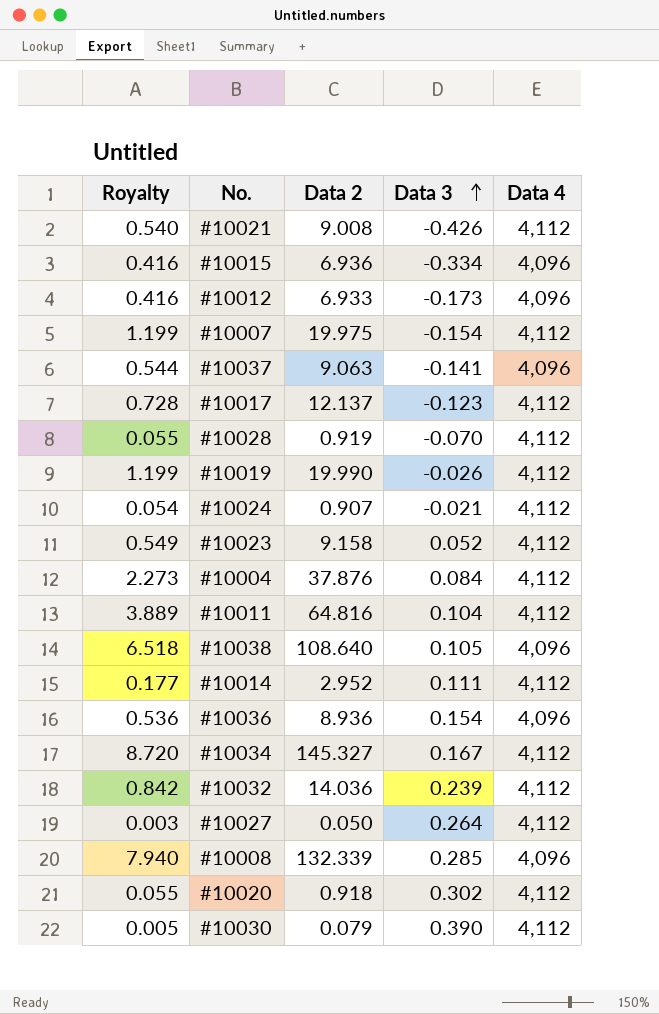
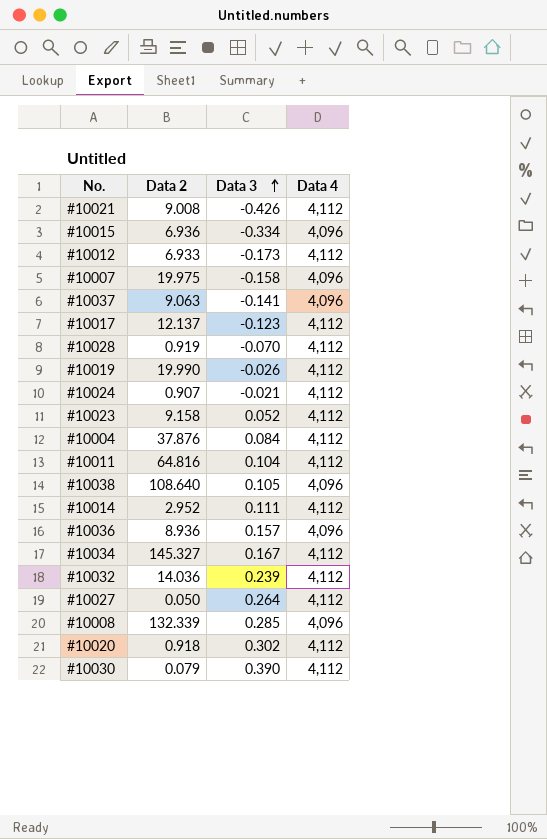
column Royalty | formula: [Data 2] * 0.06 -> none
#10012 | Data 4: 4,096 -> 4,112
#10007 | Data 3: -0.154 -> -0.158
#10007 | Data 4: 4,112 -> 4,096
#10036 | Data 3: 0.154 -> 0.157

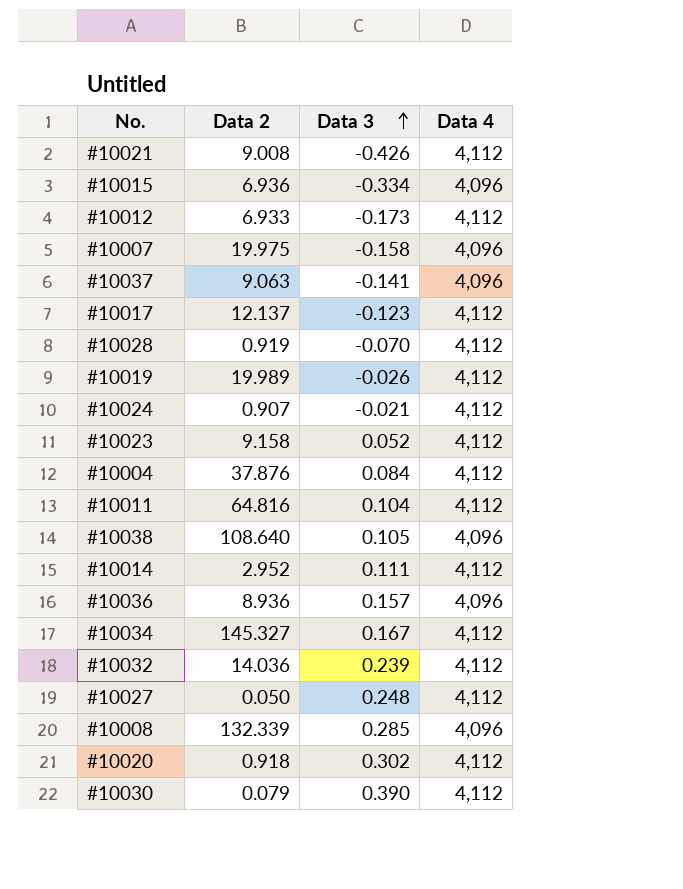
#10019 | Data 2: 19.990 -> 19.989
#10027 | Data 3: 0.264 -> 0.248

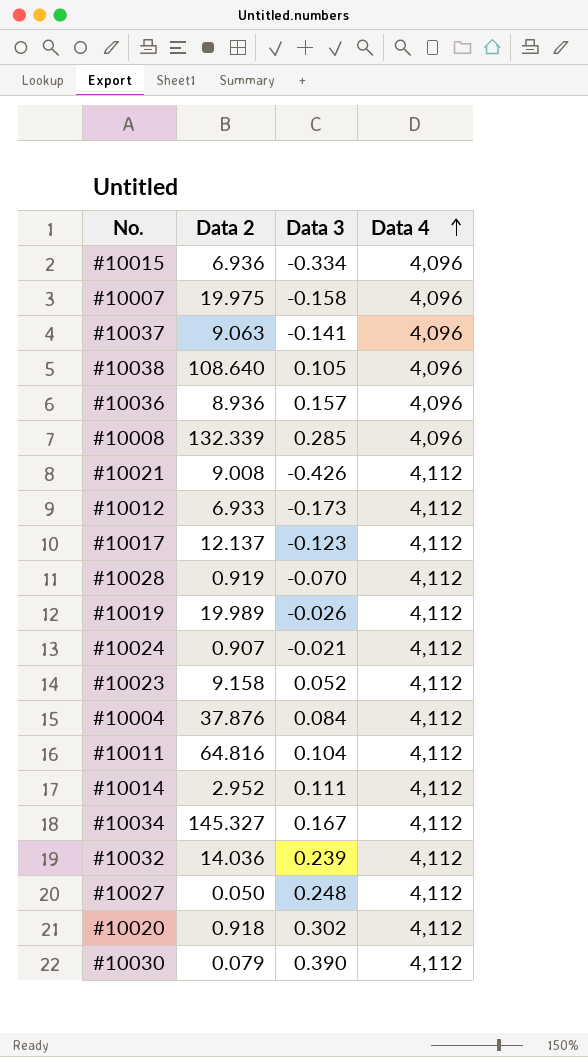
row order: Data 3 ascending -> Data 4 ascending

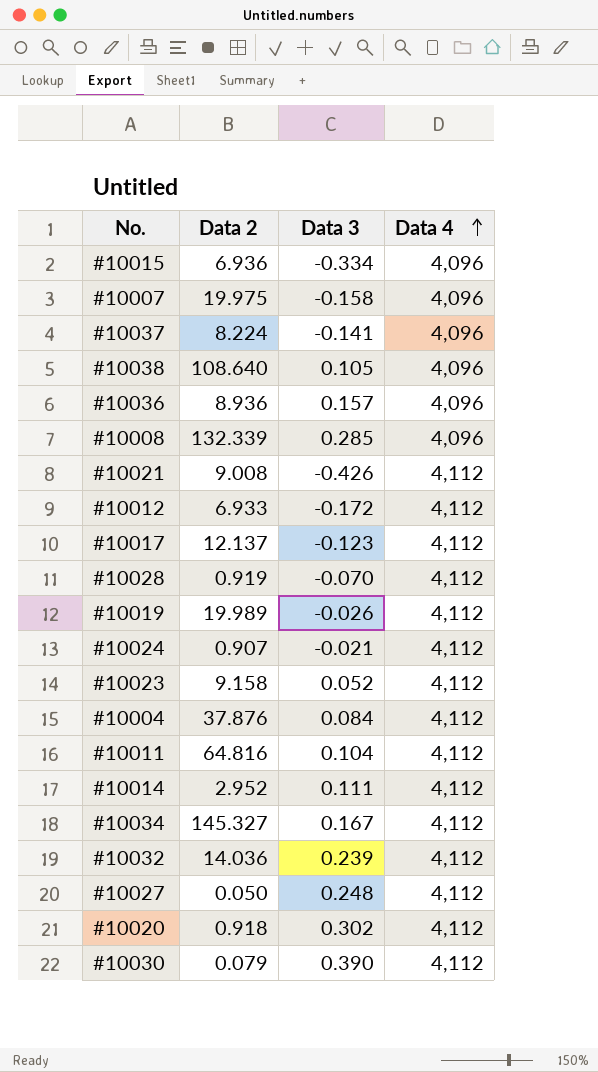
#10037 | Data 2: 9.063 -> 8.224
#10012 | Data 3: -0.173 -> -0.172

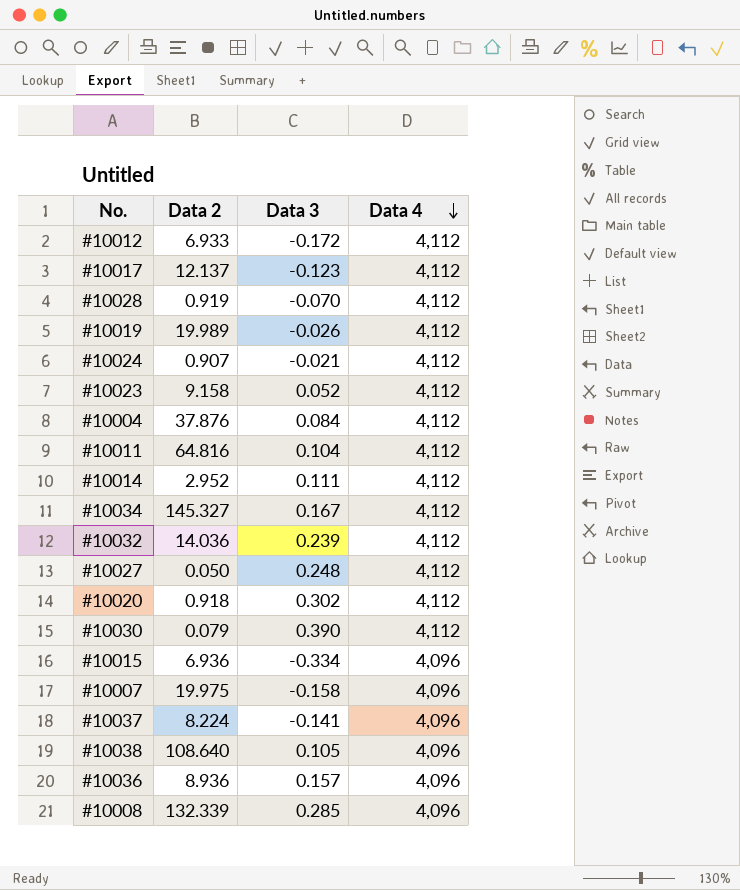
row order: Data 4 ascending -> Data 4 descending
row #10021: 9.008 | -0.426 | 4,112 -> none

